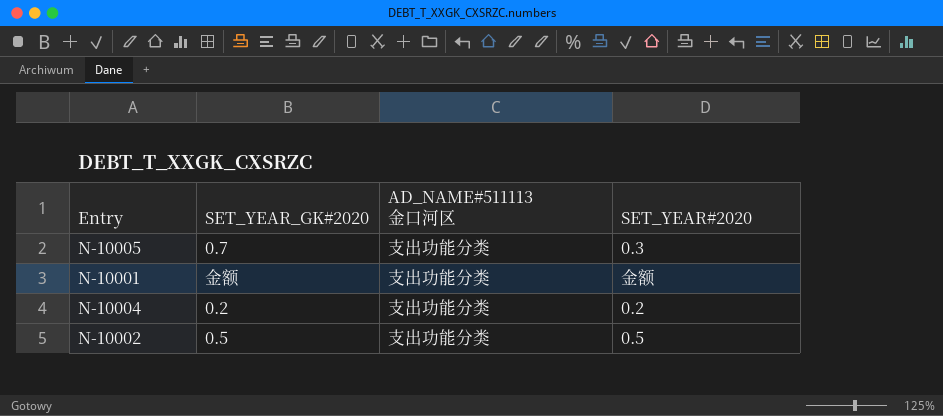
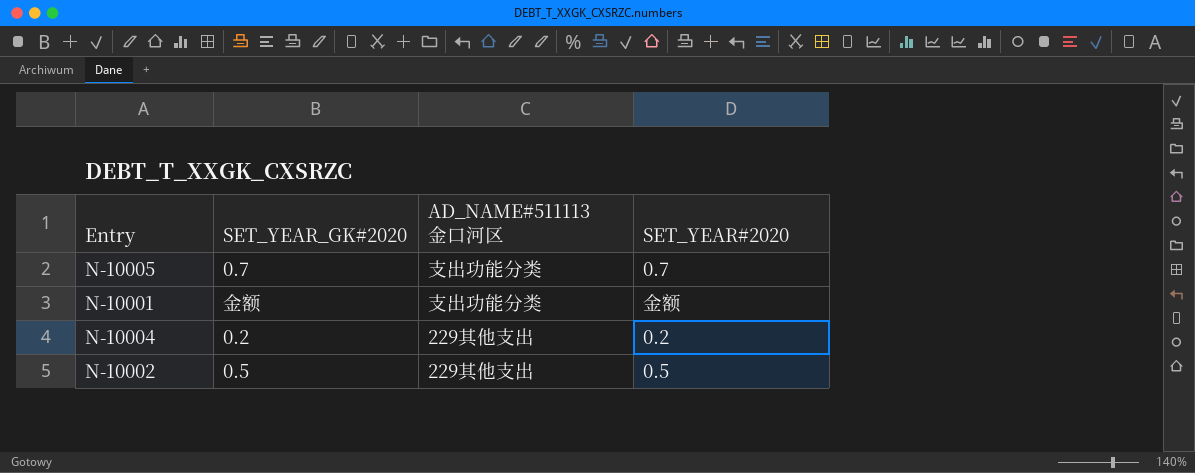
N-10005 | SET_YEAR#2020: 0.3 -> 0.7
N-10004 | AD_NAME#511113 金口河区: 支出功能分类 -> 229其他支出
N-10002 | AD_NAME#511113 金口河区: 支出功能分类 -> 229其他支出

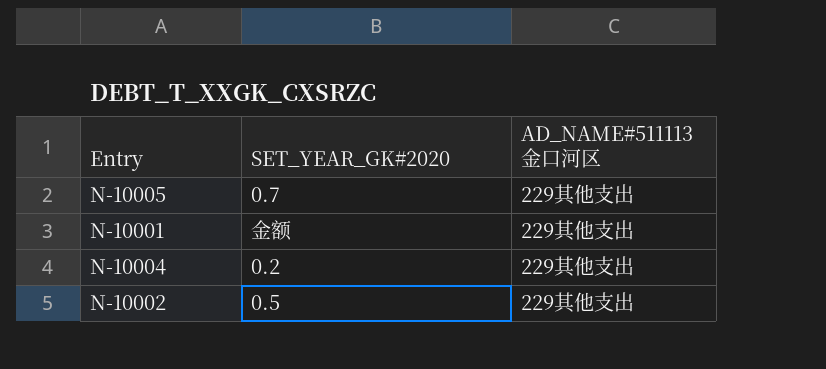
column SET_YEAR#2020 | position: 4 -> none
N-10005 | AD_NAME#511113 金口河区: 支出功能分类 -> 229其他支出
N-10001 | AD_NAME#511113 金口河区: 支出功能分类 -> 229其他支出

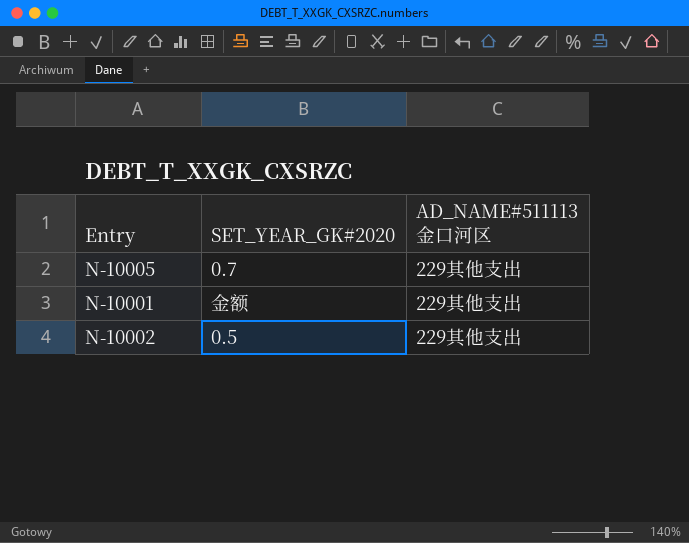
row N-10004: 0.2 | 229其他支出 -> none

